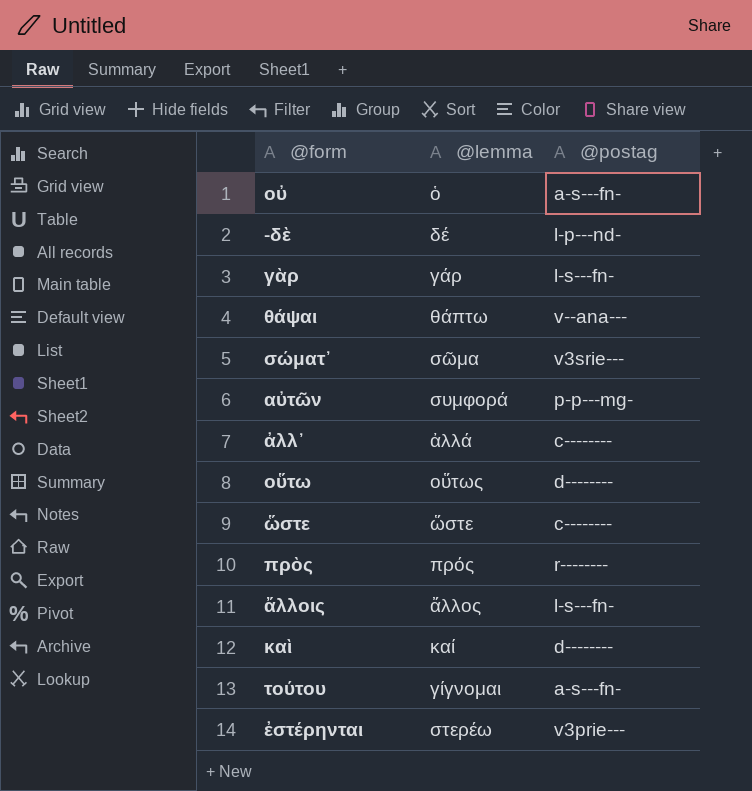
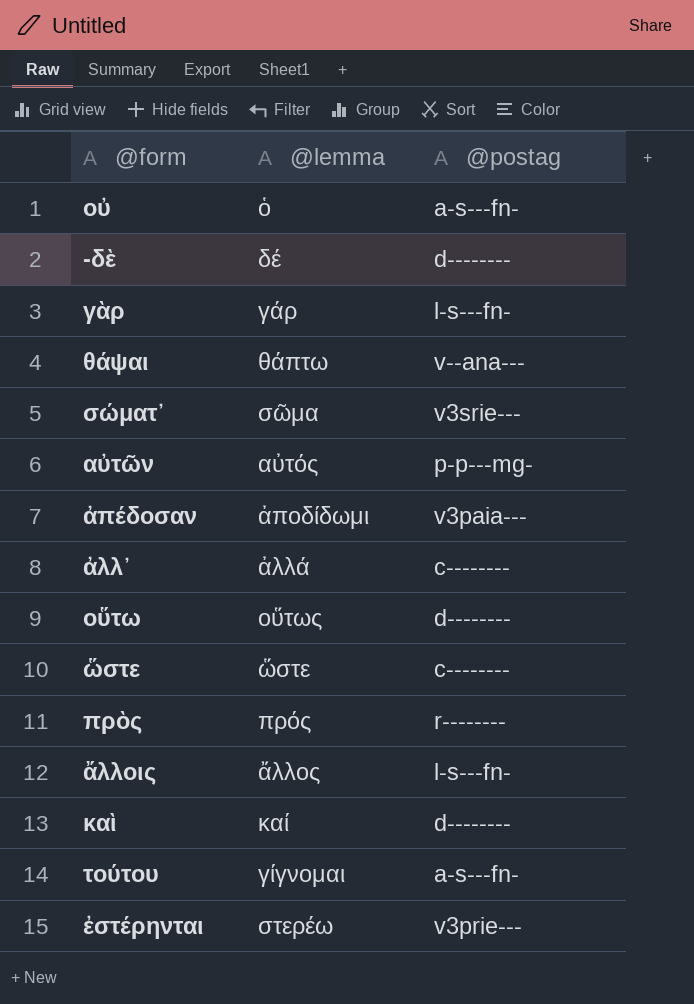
-δὲ | @postag: l-p---nd- -> d--------
αὐτῶν | @lemma: συμφορά -> αὐτός
row ἀπέδοσαν: none -> ἀποδίδωμι | v3paia---

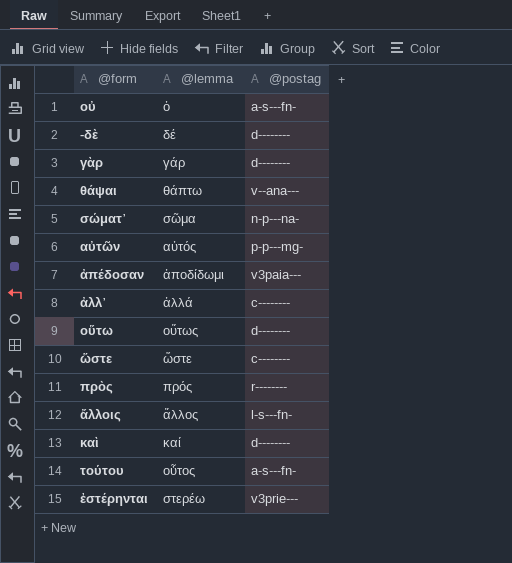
γὰρ | @postag: l-s---fn- -> d--------
σώματ᾽ | @postag: v3srie--- -> n-p---na-
τούτου | @lemma: γίγνομαι -> οὗτος

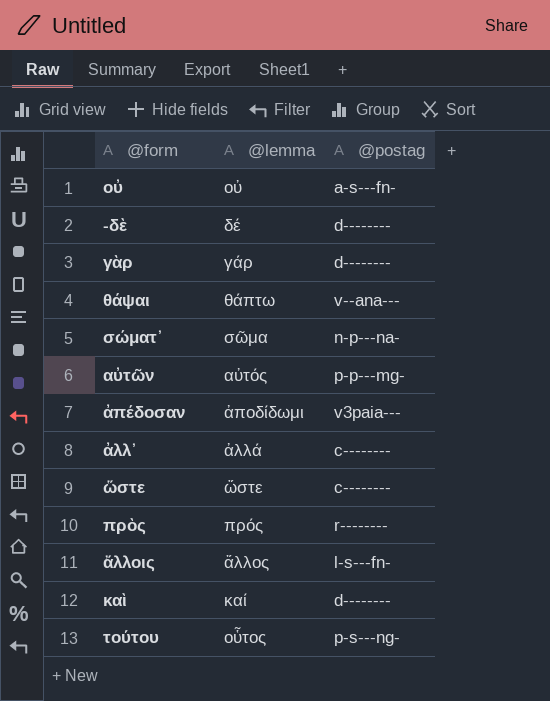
row οὕτω: οὕτως | d-------- -> none
row ἐστέρηνται: στερέω | v3prie--- -> none
οὐ | @lemma: ὁ -> οὐ
τούτου | @postag: a-s---fn- -> p-s---ng-

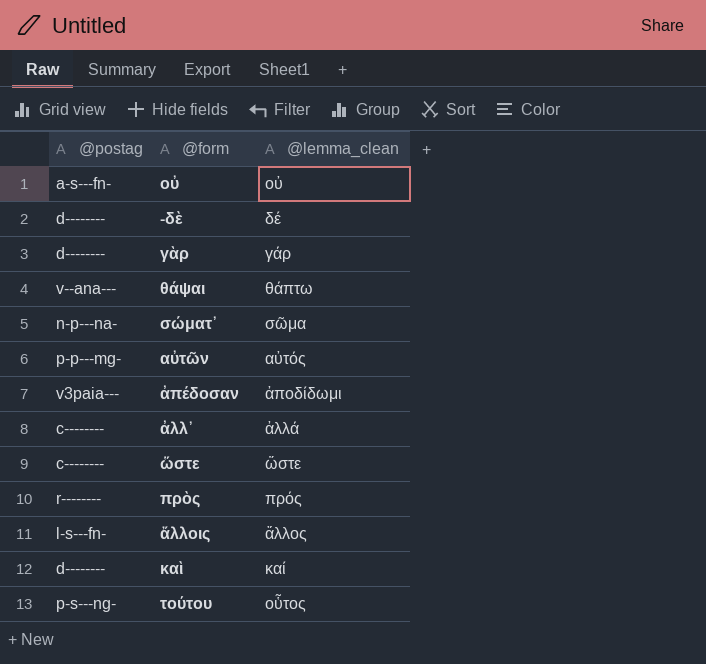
column @postag | position: 3 -> 1
column name: @lemma -> @lemma_clean

